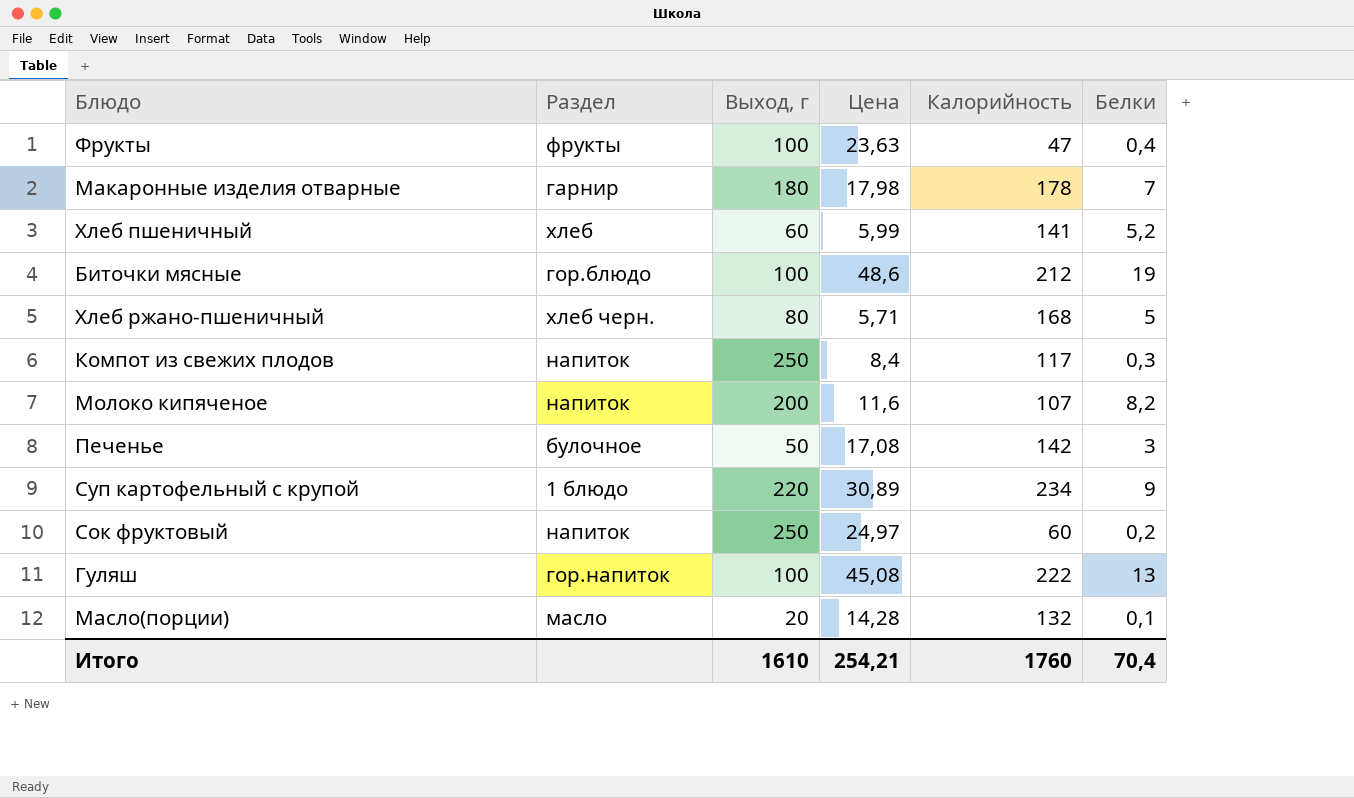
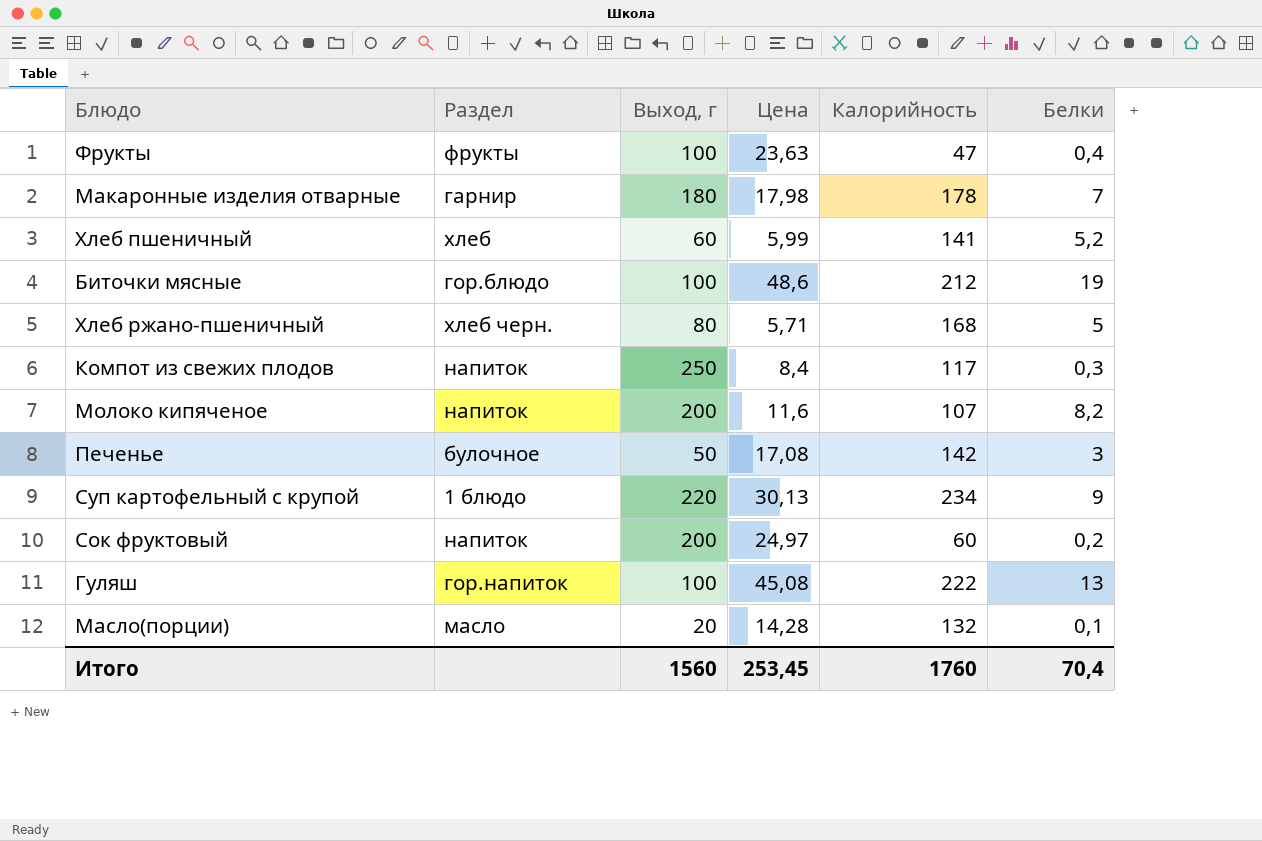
Суп картофельный с крупой | Цена: 30,89 -> 30,13
Сок фруктовый | Выход, г: 250 -> 200
Итого | Выход, г: 1610 -> 1560
Итого | Цена: 254,21 -> 253,45

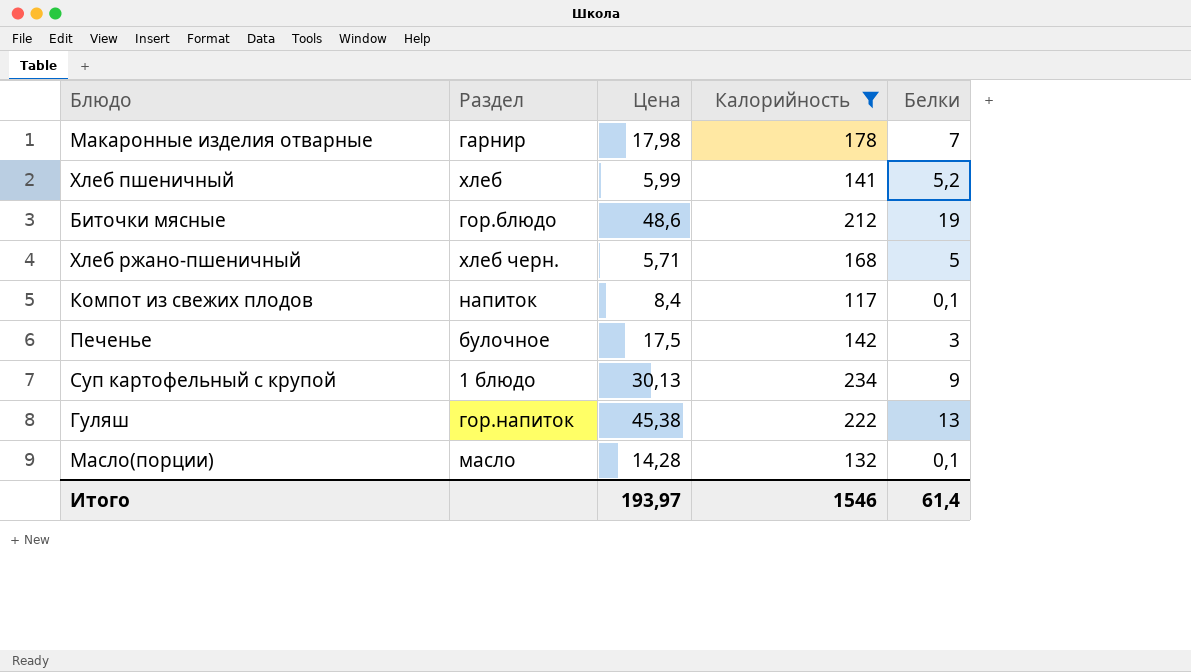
filter: none -> Калорийность >= 117
column Выход, г | position: 3 -> none
Компот из свежих плодов | Белки: 0,3 -> 0,1
Печенье | Цена: 17,08 -> 17,5
Гуляш | Цена: 45,08 -> 45,38
Итого | Цена: 253,45 -> 193,97
Итого | Калорийность: 1760 -> 1546
Итого | Белки: 70,4 -> 61,4

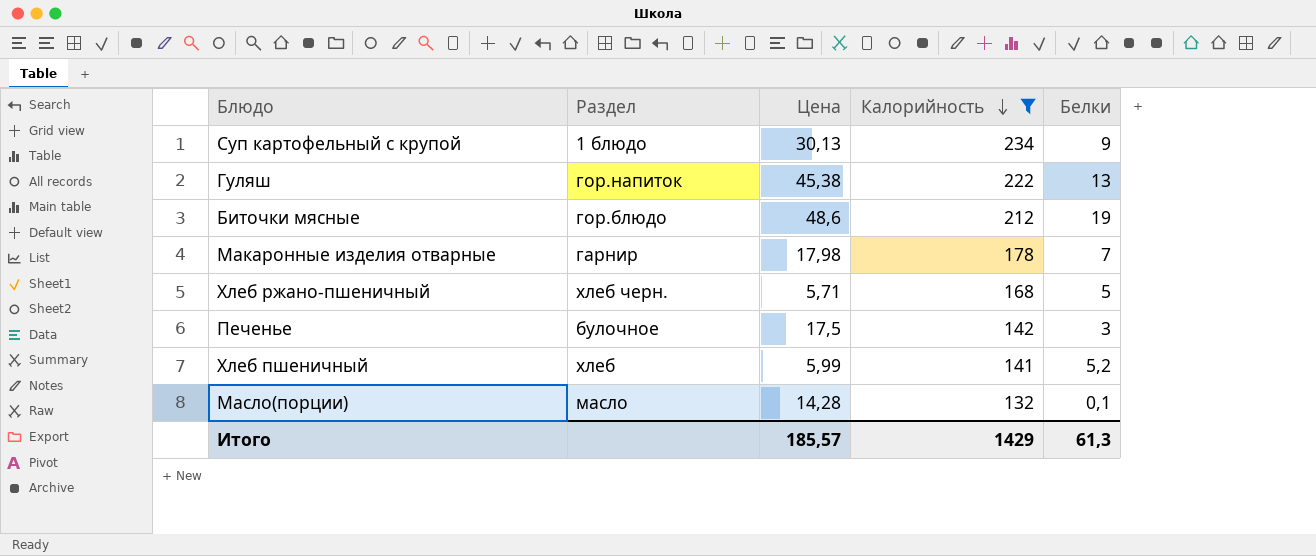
row order: none -> Калорийность descending
row Компот из свежих плодов: напиток | 8,4 | 117 | 0,1 -> none
Итого | Цена: 193,97 -> 185,57
Итого | Калорийность: 1546 -> 1429
Итого | Белки: 61,4 -> 61,3

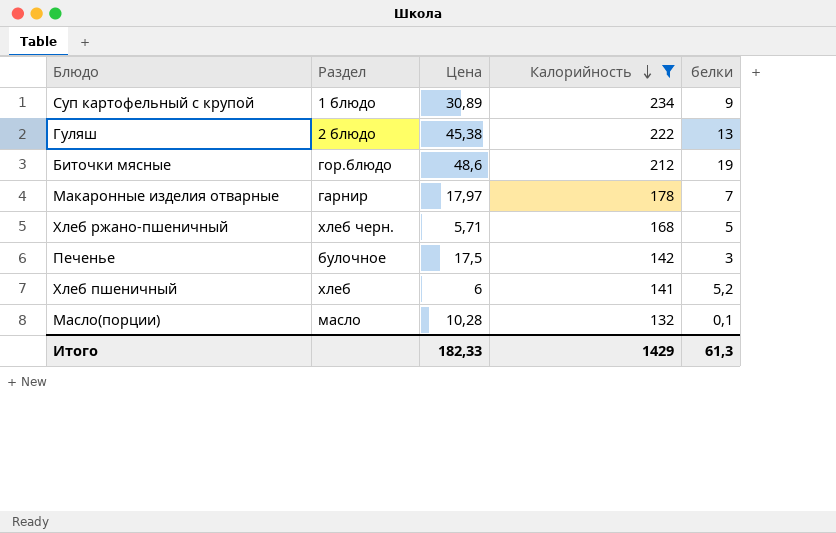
column name: Белки -> белки
Суп картофельный с крупой | Цена: 30,13 -> 30,89
Гуляш | Раздел: гор.напиток -> 2 блюдо
Макаронные изделия отварные | Цена: 17,98 -> 17,97
Хлеб пшеничный | Цена: 5,99 -> 6
Масло(порции) | Цена: 14,28 -> 10,28
Итого | Цена: 185,57 -> 182,33

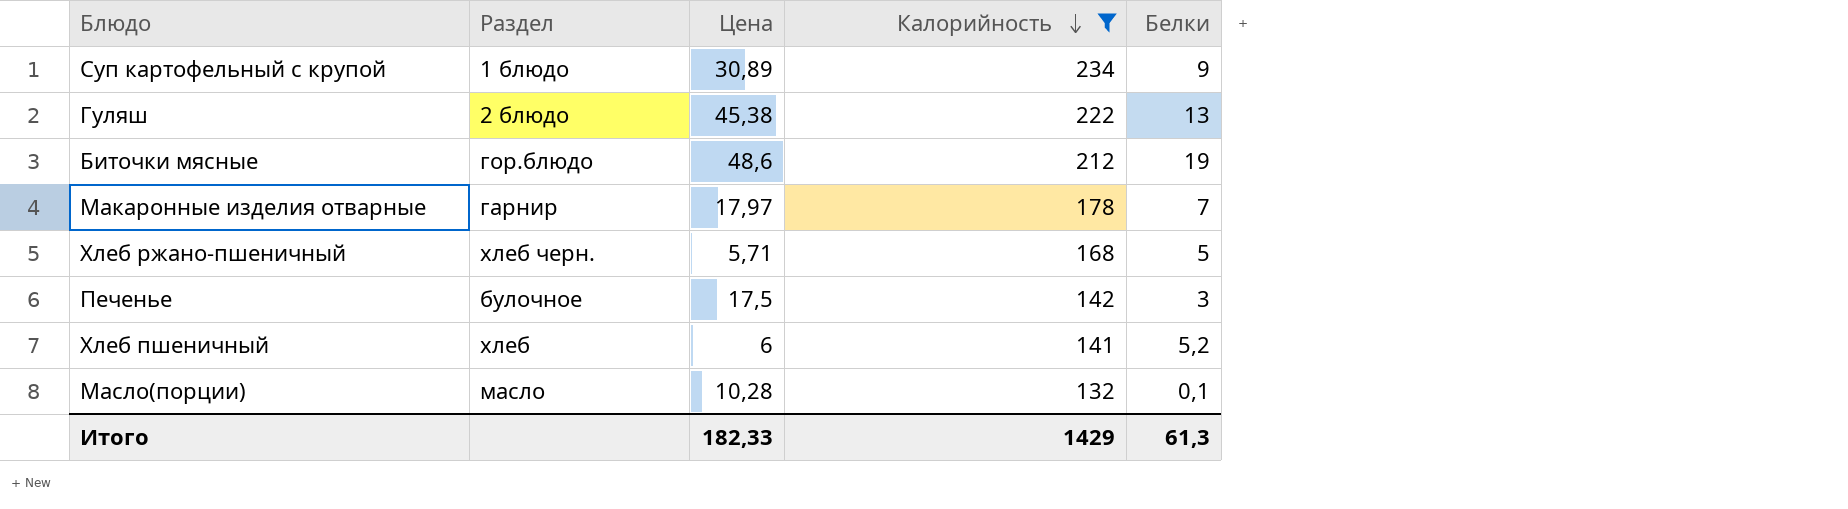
column name: белки -> Белки

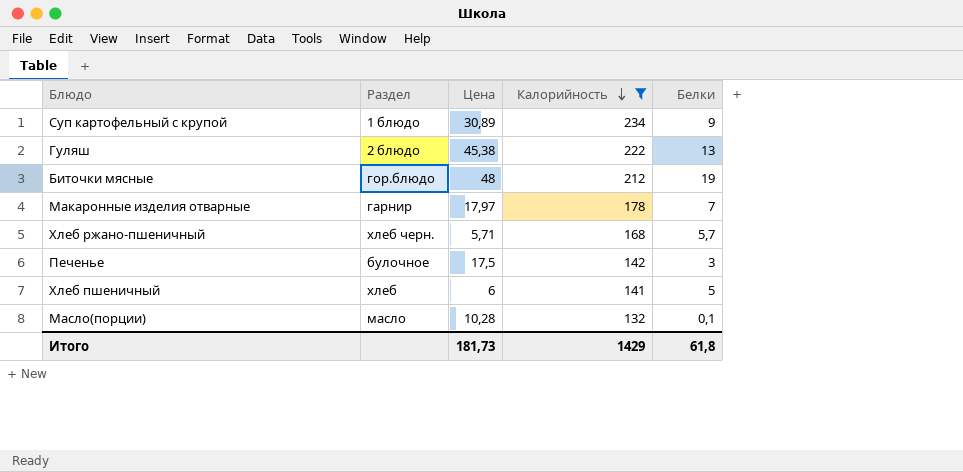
Биточки мясные | Цена: 48,6 -> 48
Хлеб ржано-пшеничный | Белки: 5 -> 5,7
Хлеб пшеничный | Белки: 5,2 -> 5
Итого | Цена: 182,33 -> 181,73
Итого | Белки: 61,3 -> 61,8

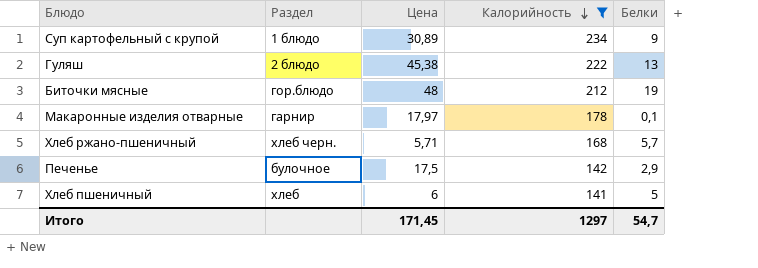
row Масло(порции): масло | 10,28 | 132 | 0,1 -> none
Макаронные изделия отварные | Белки: 7 -> 0,1
Печенье | Белки: 3 -> 2,9
Итого | Цена: 181,73 -> 171,45
Итого | Калорийность: 1429 -> 1297
Итого | Белки: 61,8 -> 54,7

